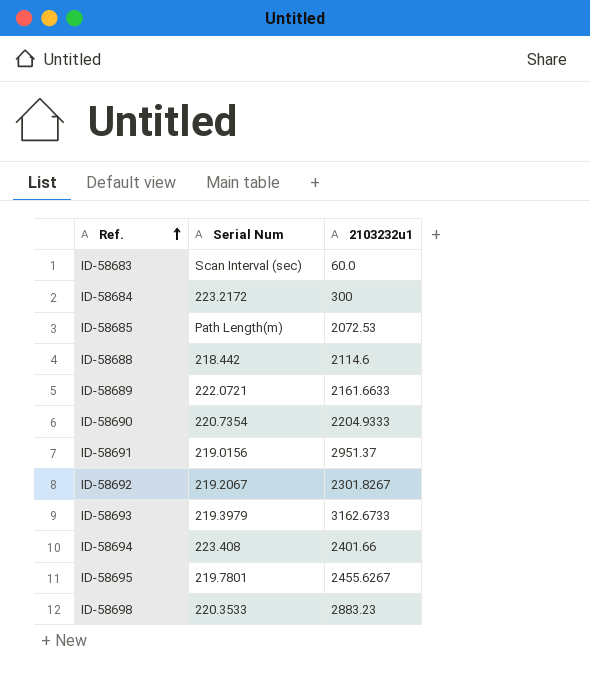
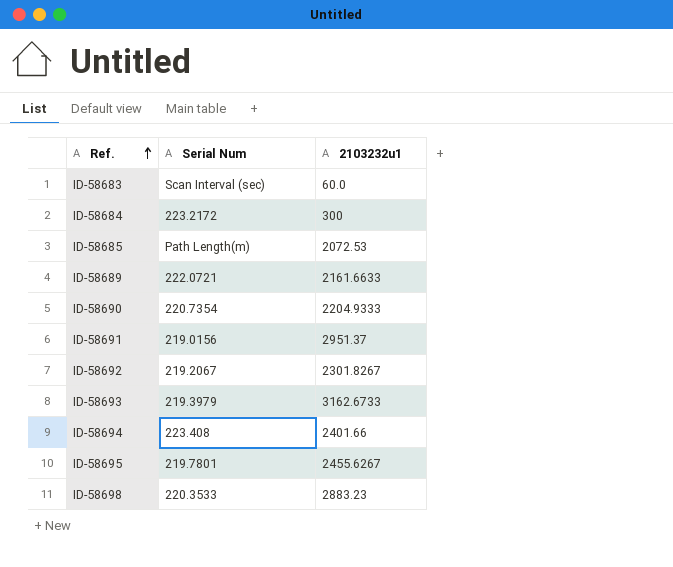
row ID-58688: 218.442 | 2114.6 -> none

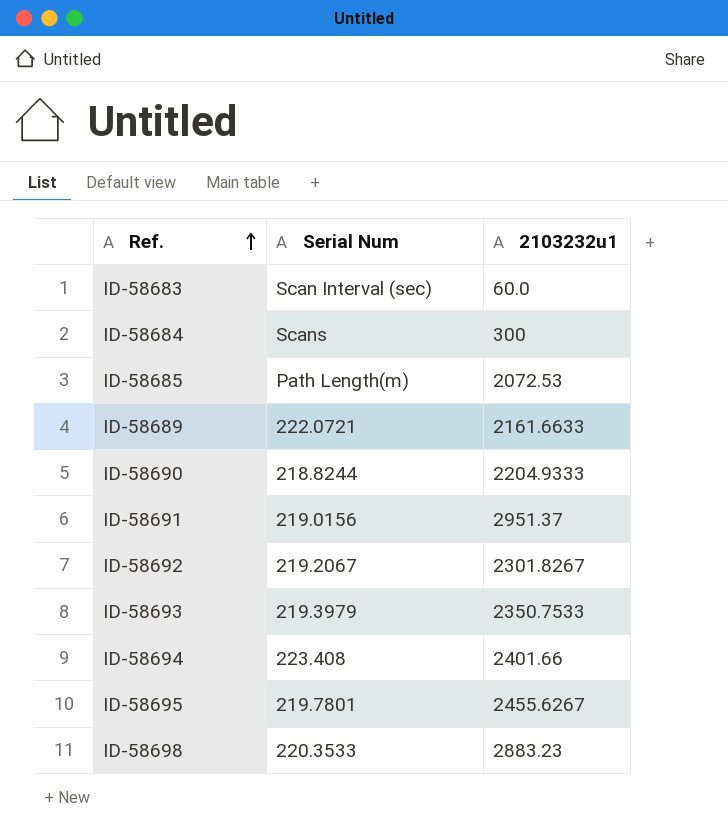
ID-58684 | Serial Num: 223.2172 -> Scans
ID-58690 | Serial Num: 220.7354 -> 218.8244
ID-58693 | 2103232u1: 3162.6733 -> 2350.7533

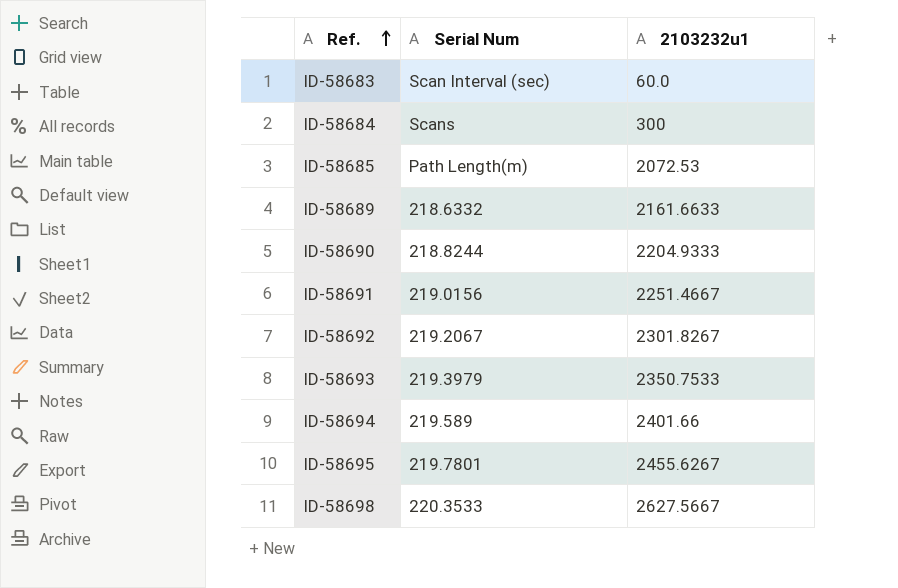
ID-58689 | Serial Num: 222.0721 -> 218.6332
ID-58691 | 2103232u1: 2951.37 -> 2251.4667
ID-58694 | Serial Num: 223.408 -> 219.589
ID-58698 | 2103232u1: 2883.23 -> 2627.5667

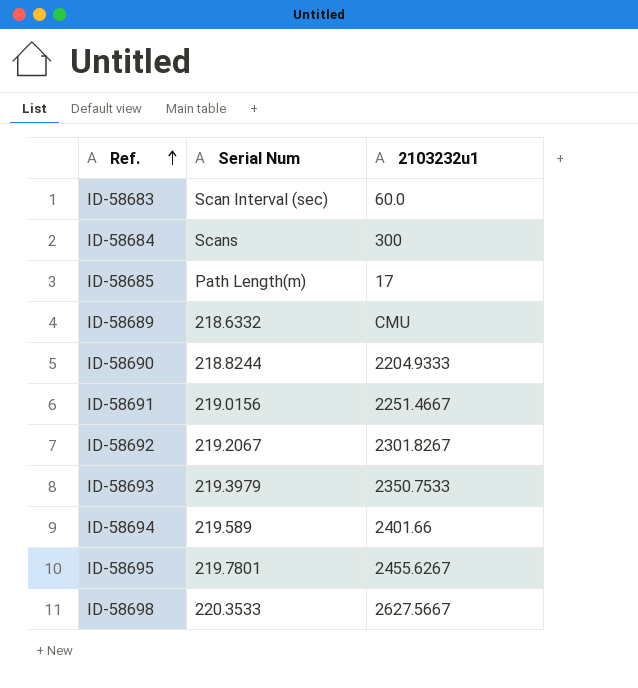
ID-58685 | 2103232u1: 2072.53 -> 17
ID-58689 | 2103232u1: 2161.6633 -> CMU

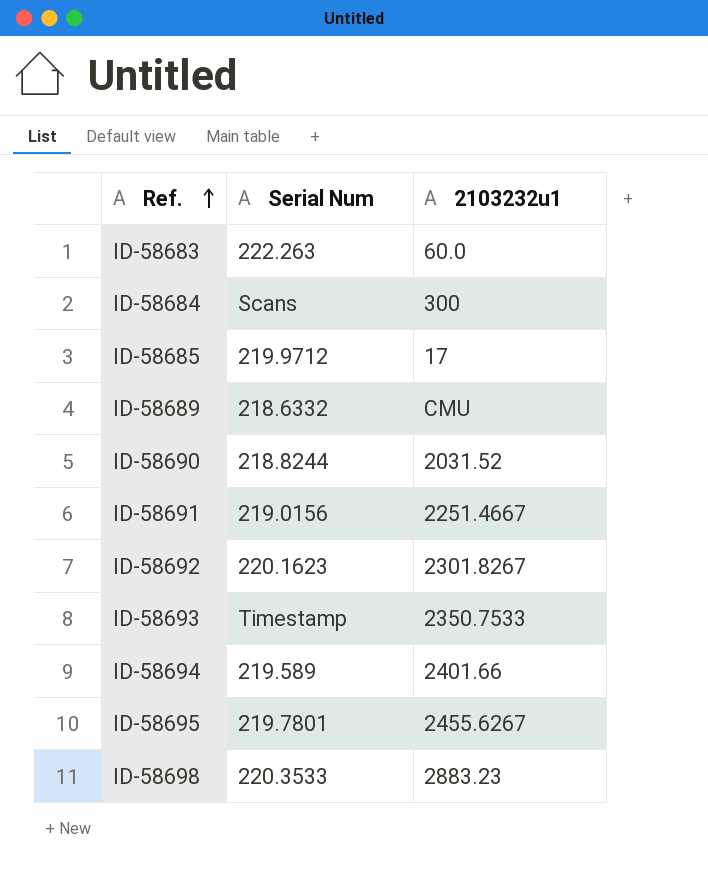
ID-58683 | Serial Num: Scan Interval (sec) -> 222.263
ID-58685 | Serial Num: Path Length(m) -> 219.9712
ID-58690 | 2103232u1: 2204.9333 -> 2031.52
ID-58692 | Serial Num: 219.2067 -> 220.1623
ID-58693 | Serial Num: 219.3979 -> Timestamp
ID-58698 | 2103232u1: 2627.5667 -> 2883.23

